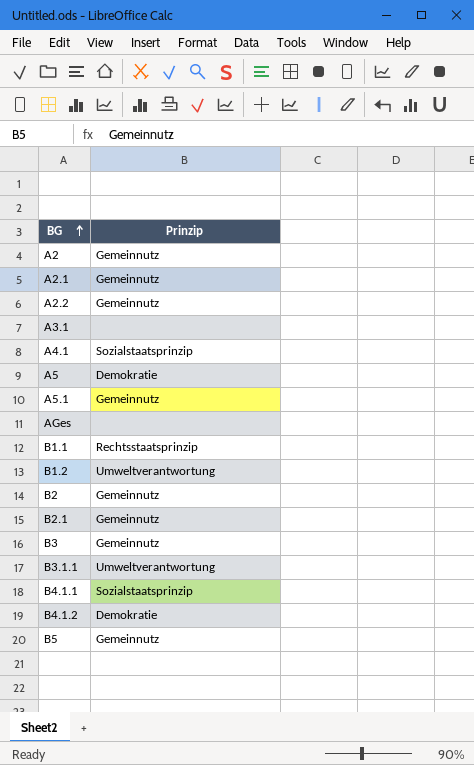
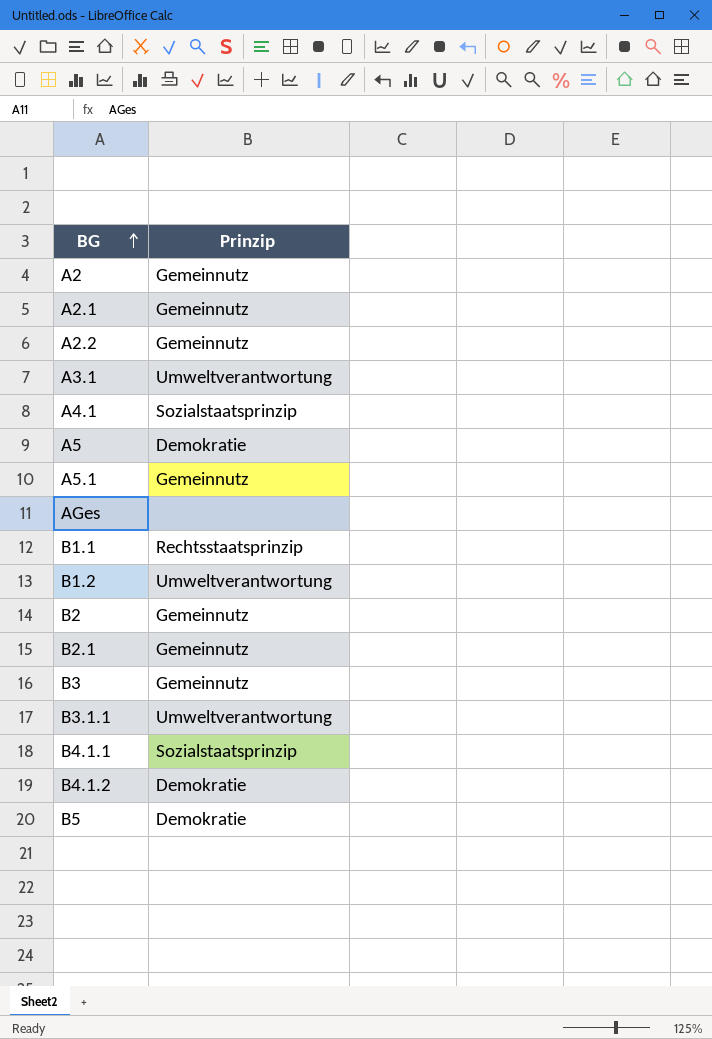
A3.1 | Prinzip: none -> Umweltverantwortung
B5 | Prinzip: Gemeinnutz -> Demokratie

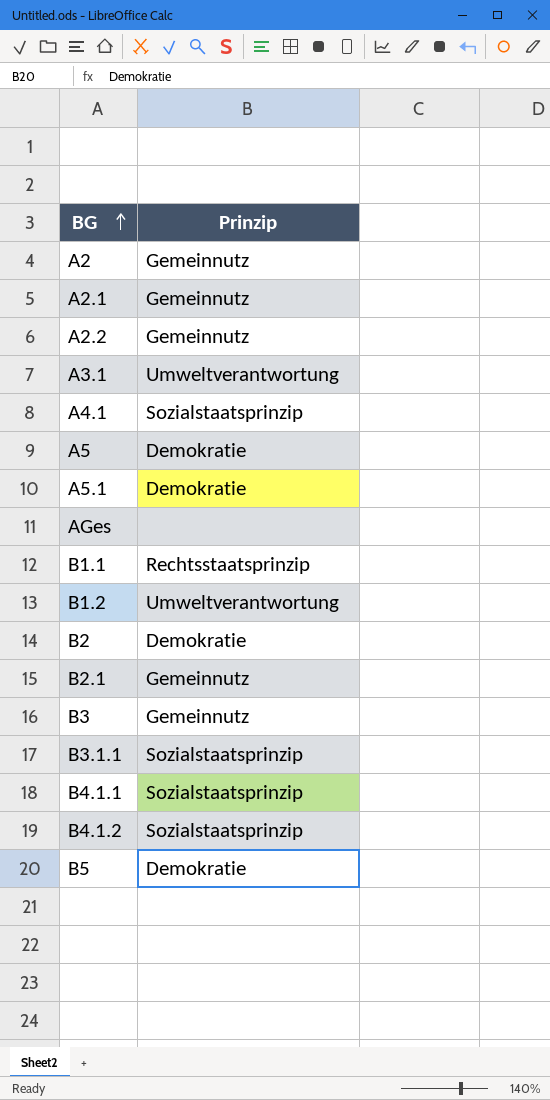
A5.1 | Prinzip: Gemeinnutz -> Demokratie
B2 | Prinzip: Gemeinnutz -> Demokratie
B3.1.1 | Prinzip: Umweltverantwortung -> Sozialstaatsprinzip
B4.1.2 | Prinzip: Demokratie -> Sozialstaatsprinzip

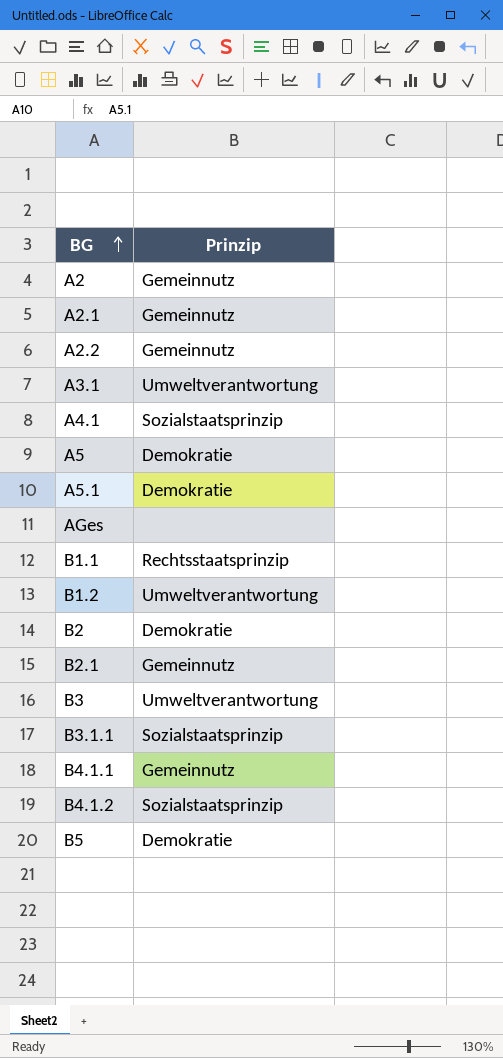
B3 | Prinzip: Gemeinnutz -> Umweltverantwortung
B4.1.1 | Prinzip: Sozialstaatsprinzip -> Gemeinnutz

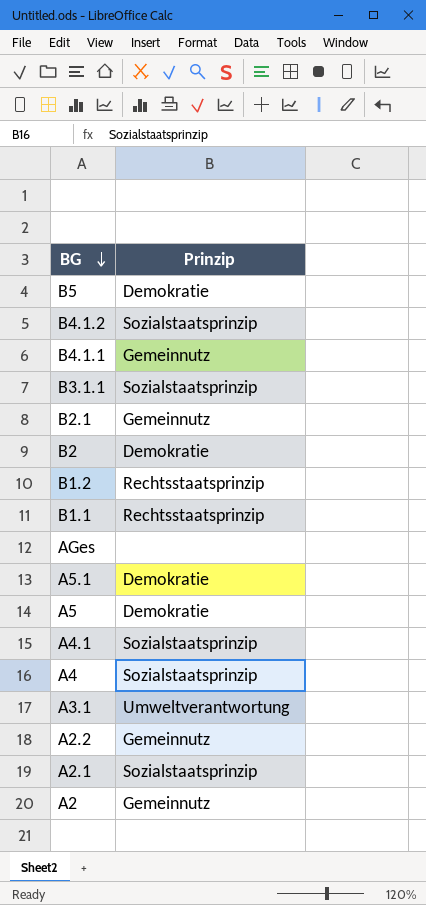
row order: BG ascending -> BG descending
row B3: Umweltverantwortung -> none
B1.2 | Prinzip: Umweltverantwortung -> Rechtsstaatsprinzip
row A4: none -> Sozialstaatsprinzip
A2.1 | Prinzip: Gemeinnutz -> Sozialstaatsprinzip

